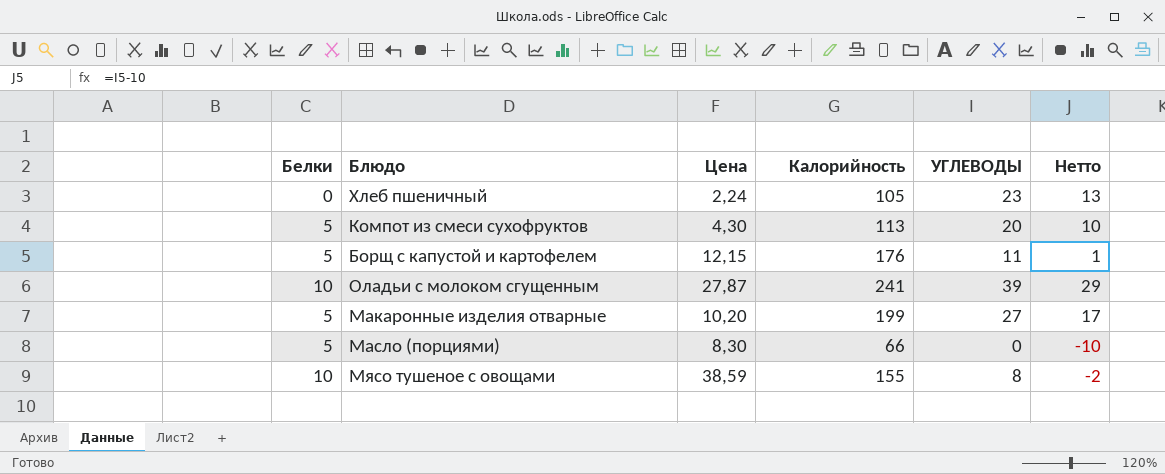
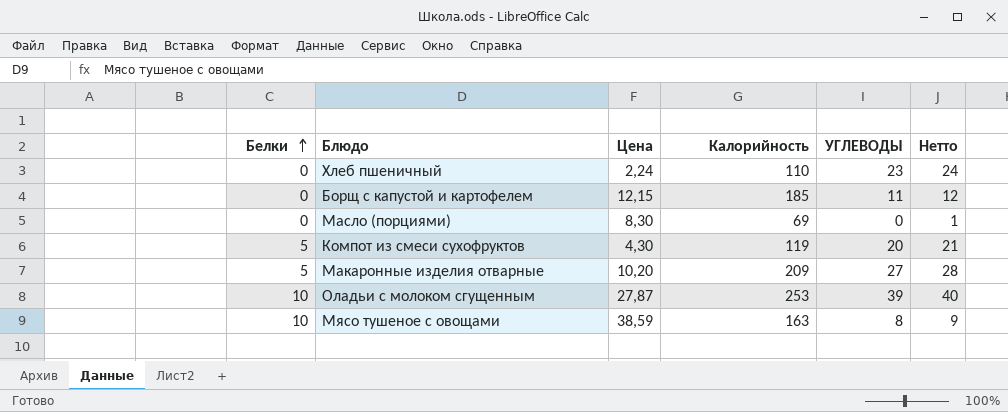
row order: none -> Белки ascending
column Нетто | formula: [УГЛЕВОДЫ] - 10 -> [УГЛЕВОДЫ] + 1
Хлеб пшеничный | Калорийность: 105 -> 110
Борщ с капустой и картофелем | Белки: 5 -> 0
Борщ с капустой и картофелем | Калорийность: 176 -> 185
Масло (порциями) | Белки: 5 -> 0
Масло (порциями) | Калорийность: 66 -> 69
Компот из смеси сухофруктов | Калорийность: 113 -> 119
Макаронные изделия отварные | Калорийность: 199 -> 209
Оладьи с молоком сгущенным | Калорийность: 241 -> 253
Мясо тушеное с овощами | Калорийность: 155 -> 163

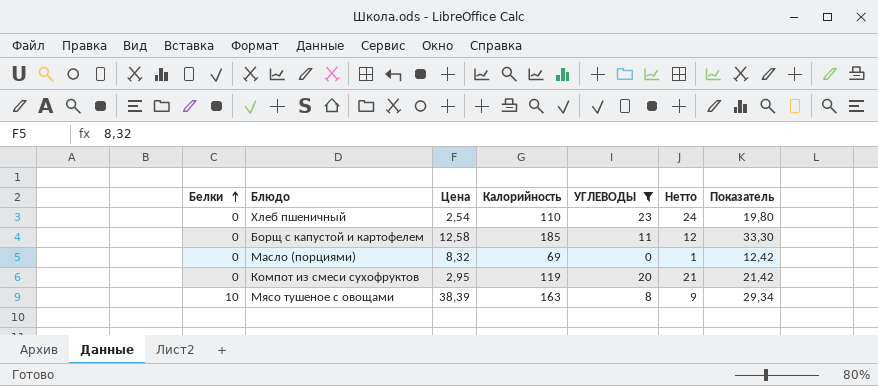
filter: none -> УГЛЕВОДЫ <= 23
column Показатель | formula: none -> [Калорийность] * 0,18
Хлеб пшеничный | Цена: 2,24 -> 2,54
Борщ с капустой и картофелем | Цена: 12,15 -> 12,58
Масло (порциями) | Цена: 8,30 -> 8,32
Компот из смеси сухофруктов | Белки: 5 -> 0
Компот из смеси сухофруктов | Цена: 4,30 -> 2,95
Мясо тушеное с овощами | Цена: 38,59 -> 38,39

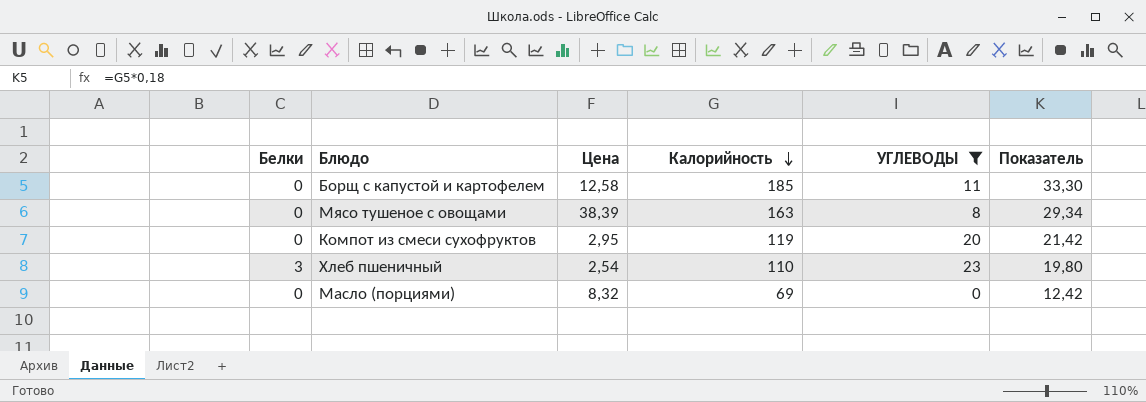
row order: Белки ascending -> Калорийность descending
column Нетто | formula: [УГЛЕВОДЫ] + 1 -> none
Мясо тушеное с овощами | Белки: 10 -> 0
Хлеб пшеничный | Белки: 0 -> 3

